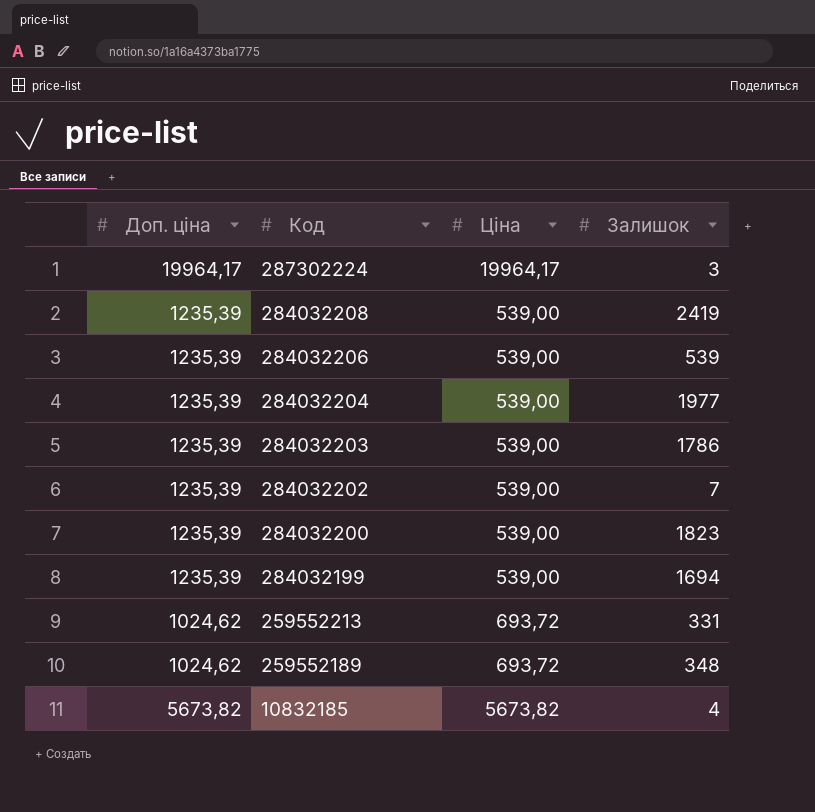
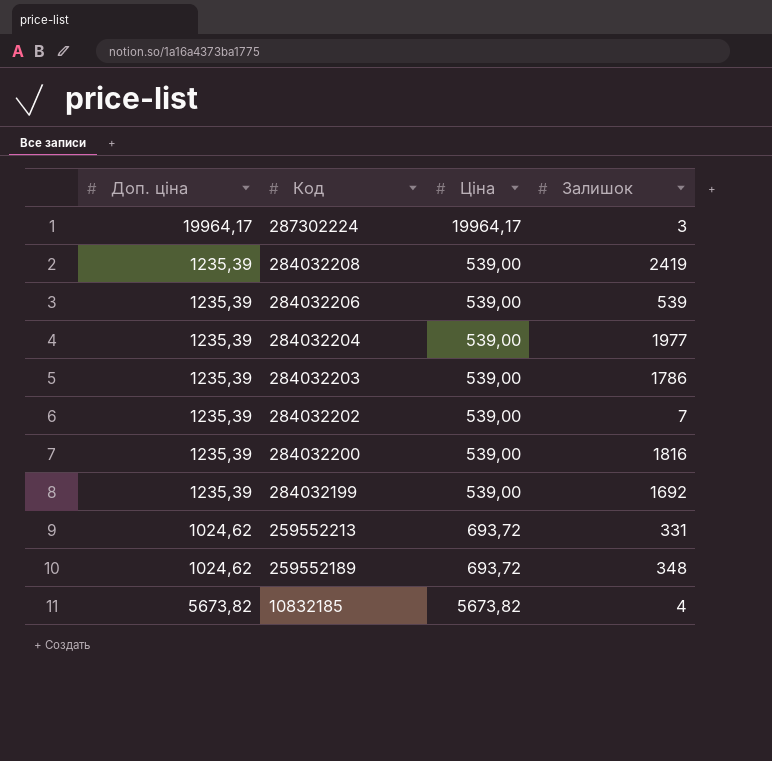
284032200 | Залишок: 1823 -> 1816
284032199 | Залишок: 1694 -> 1692

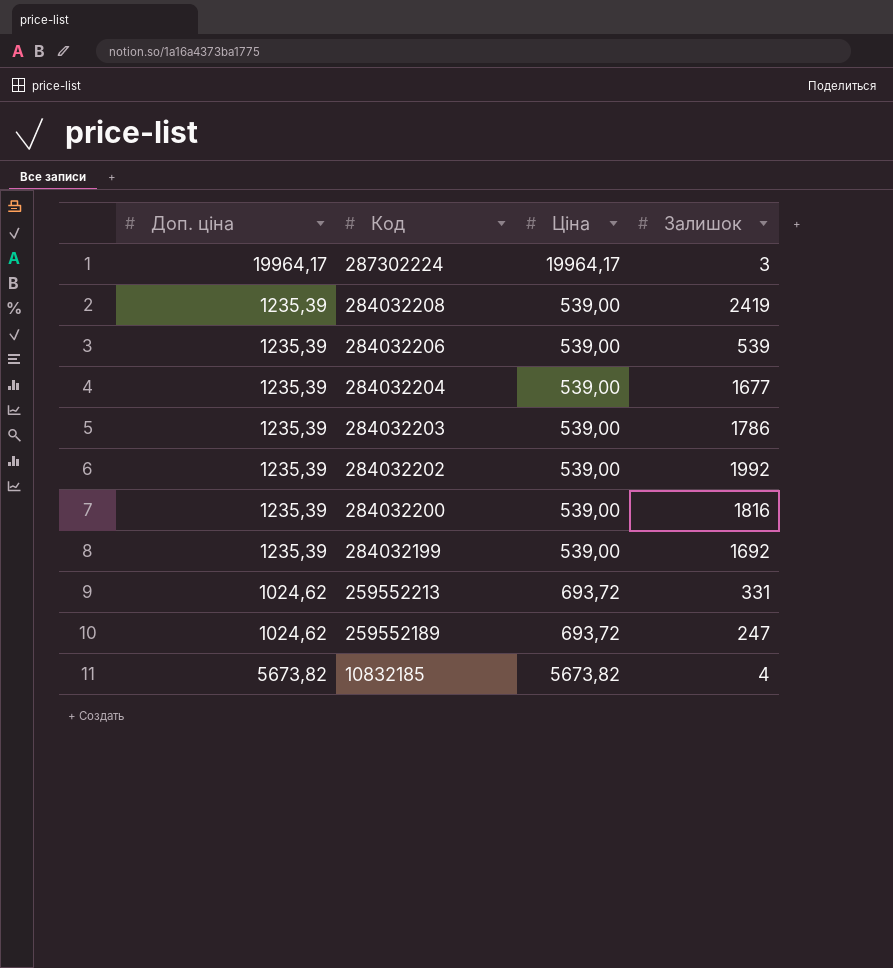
284032204 | Залишок: 1977 -> 1677
284032202 | Залишок: 7 -> 1992
259552189 | Залишок: 348 -> 247

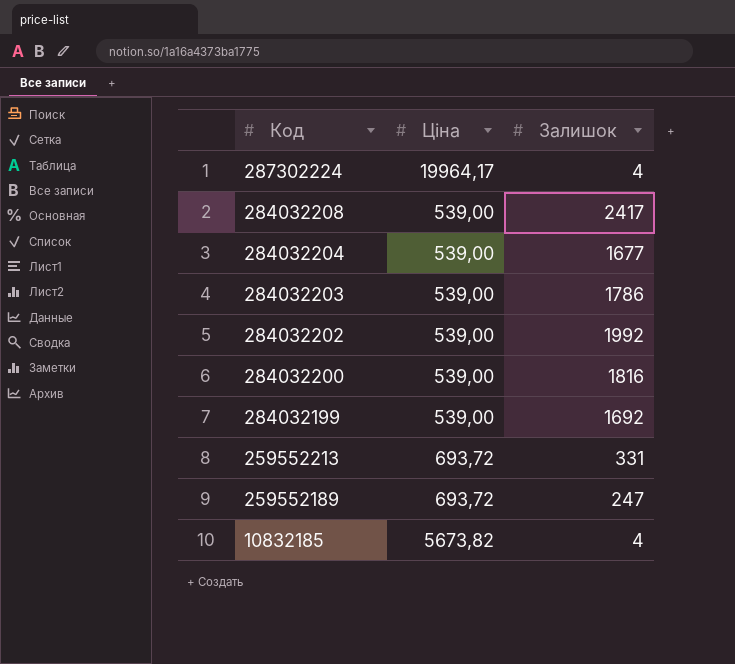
column Доп. ціна | position: 1 -> none
row 284032206: 1235,39 | 539,00 | 539 -> none
287302224 | Залишок: 3 -> 4
284032208 | Залишок: 2419 -> 2417

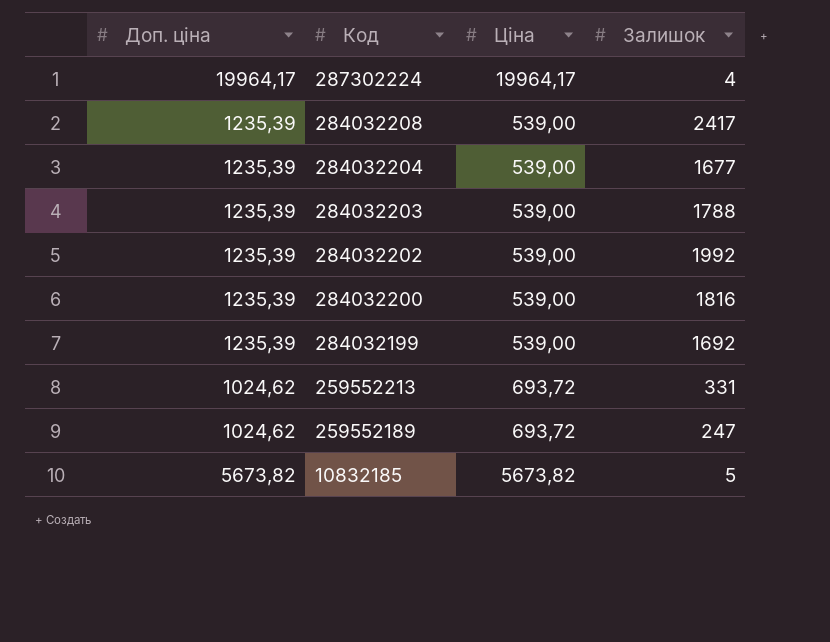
column Доп. ціна | position: none -> 1
284032203 | Залишок: 1786 -> 1788
10832185 | Залишок: 4 -> 5

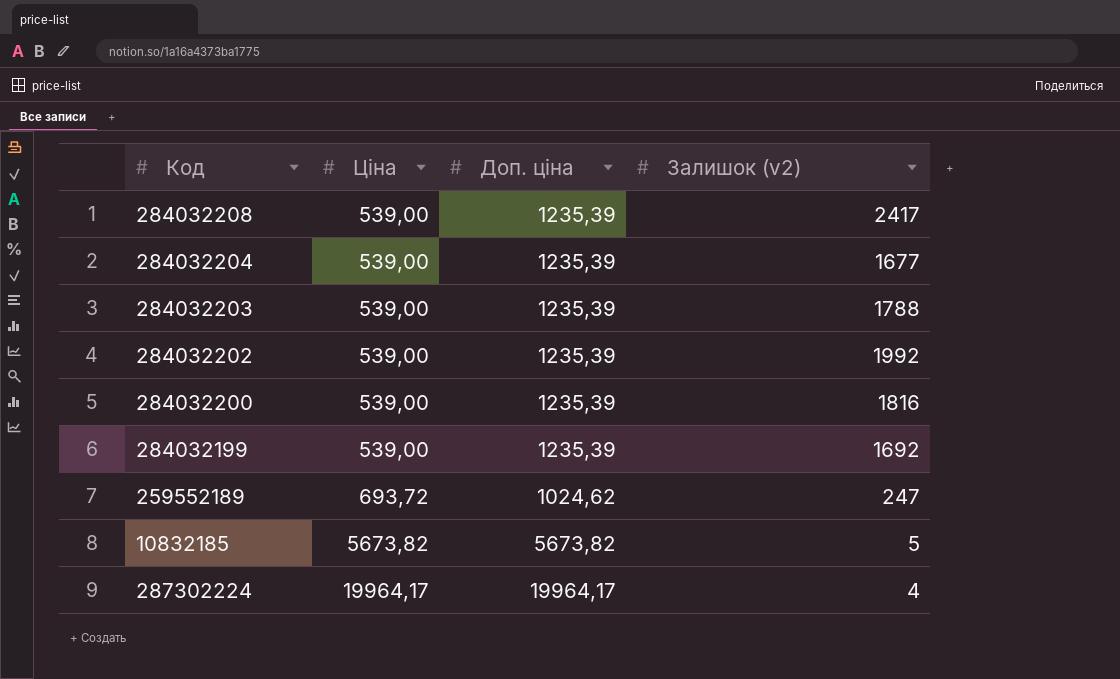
row order: Код descending -> Ціна ascending
column Доп. ціна | position: 1 -> 3
column name: Залишок -> Залишок (v2)
row 259552213: 1024,62 | 693,72 | 331 -> none

